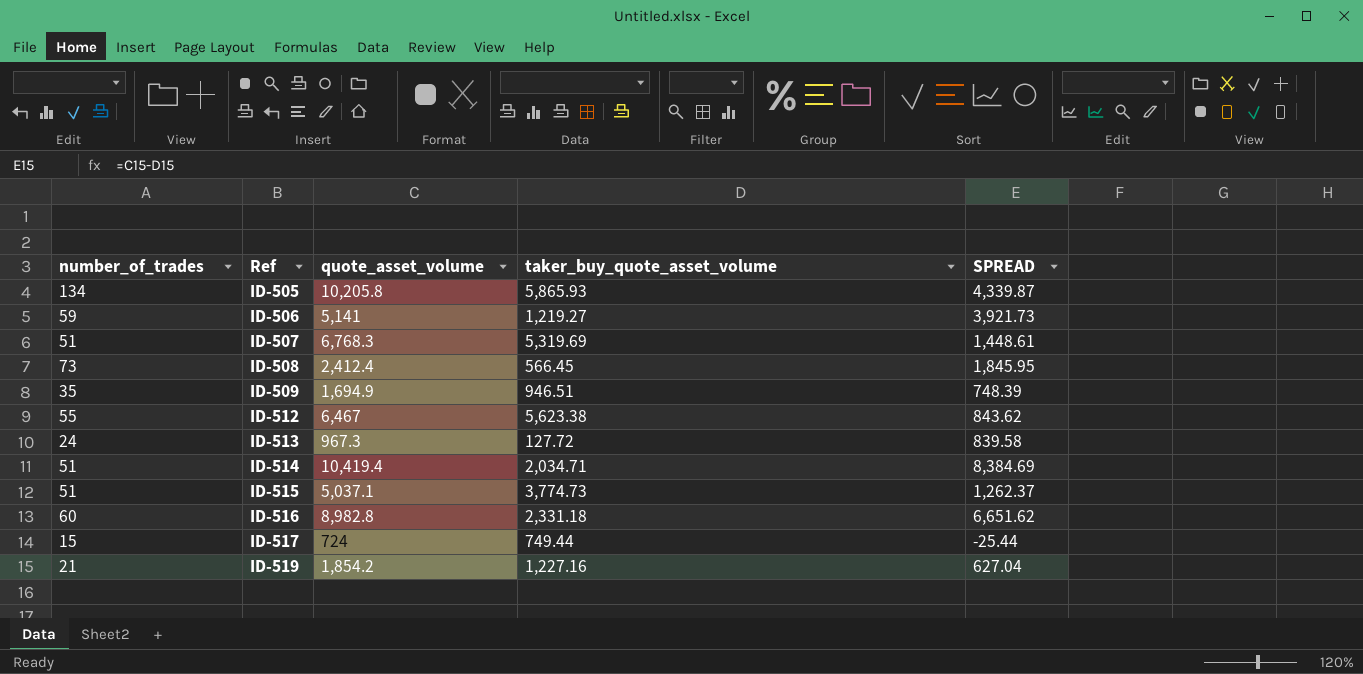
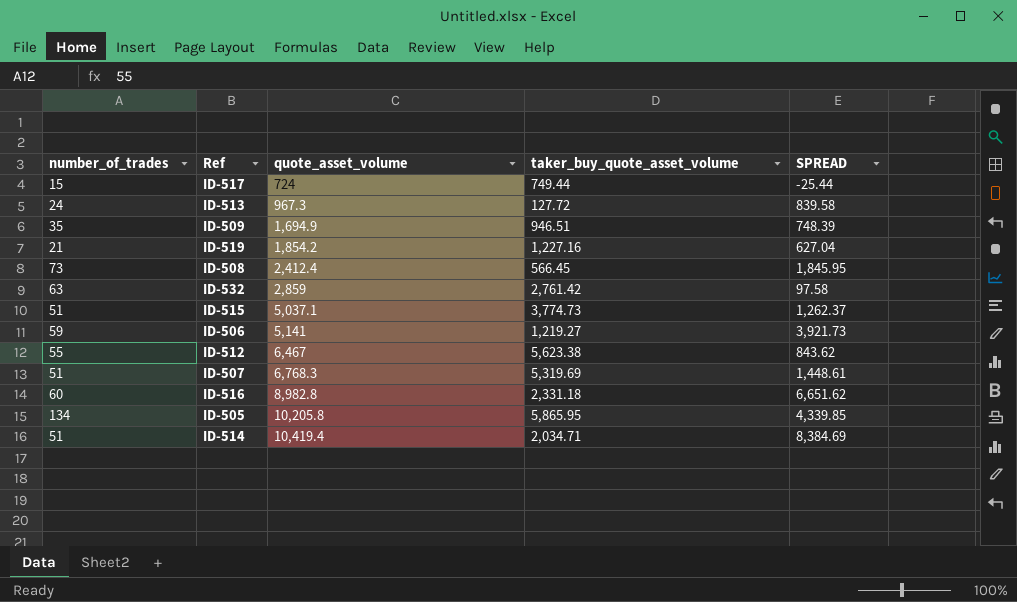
row order: Ref ascending -> quote_asset_volume ascending
row ID-532: none -> 63 | 2,859 | 2,761.42 | 97.58
ID-505 | taker_buy_quote_asset_volume: 5,865.93 -> 5,865.95
ID-505 | SPREAD: 4,339.87 -> 4,339.85

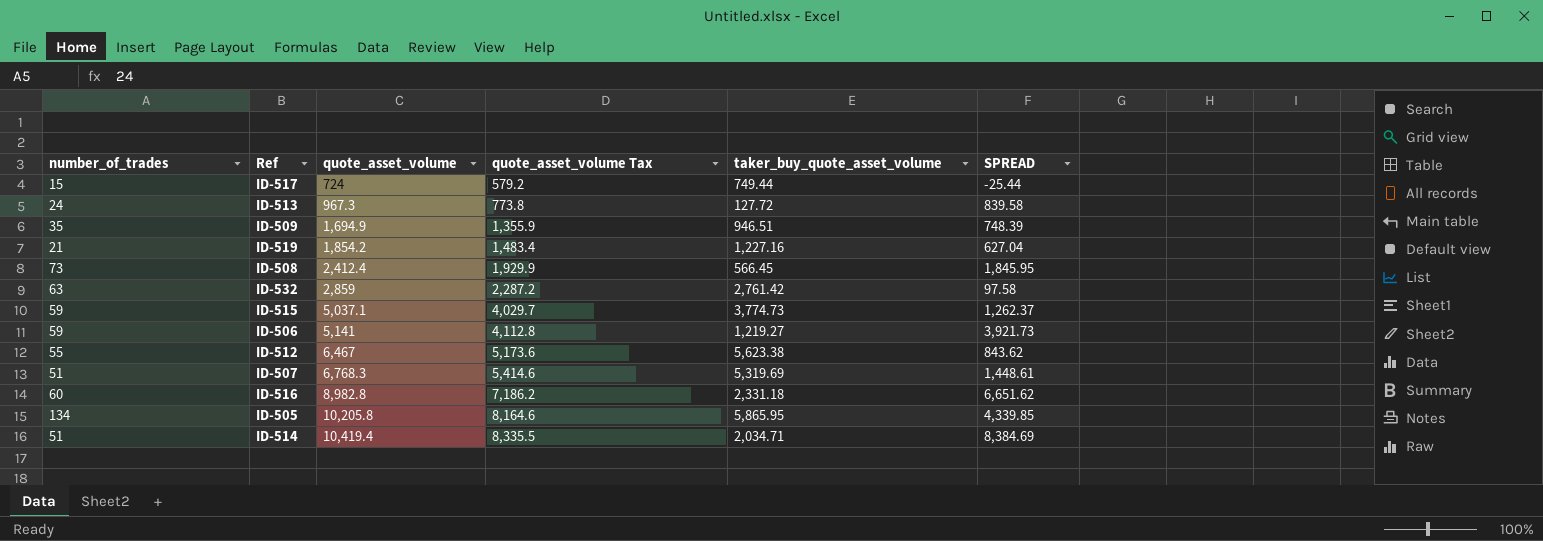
column quote_asset_volume Tax | formula: none -> [quote_asset_volume] * 0.8
ID-515 | number_of_trades: 51 -> 59

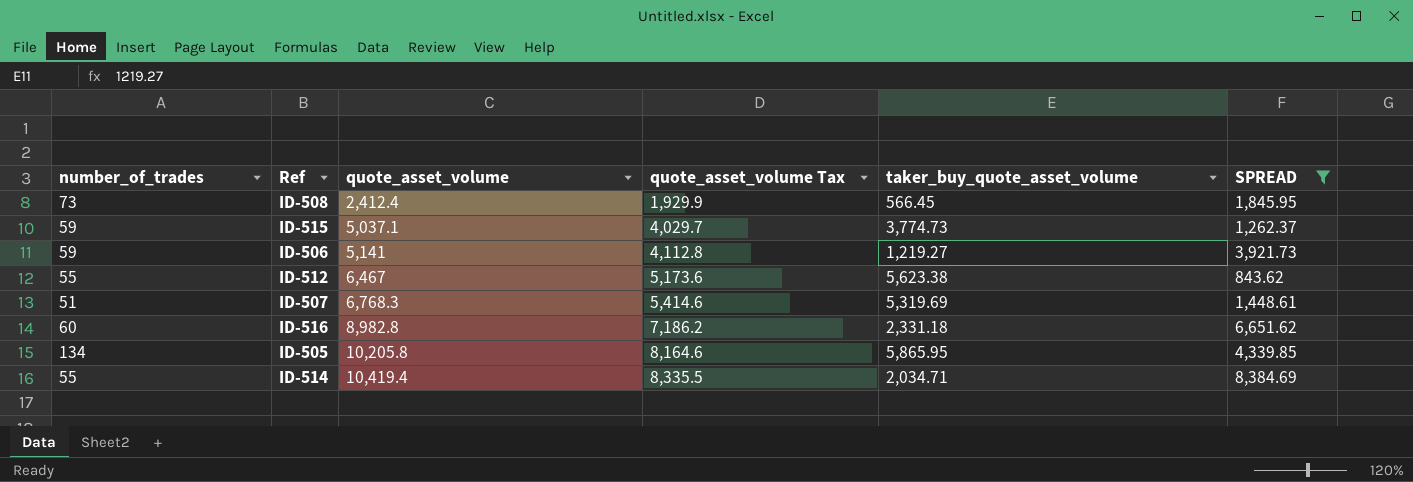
filter: none -> SPREAD >= 843.62
ID-514 | number_of_trades: 51 -> 55

